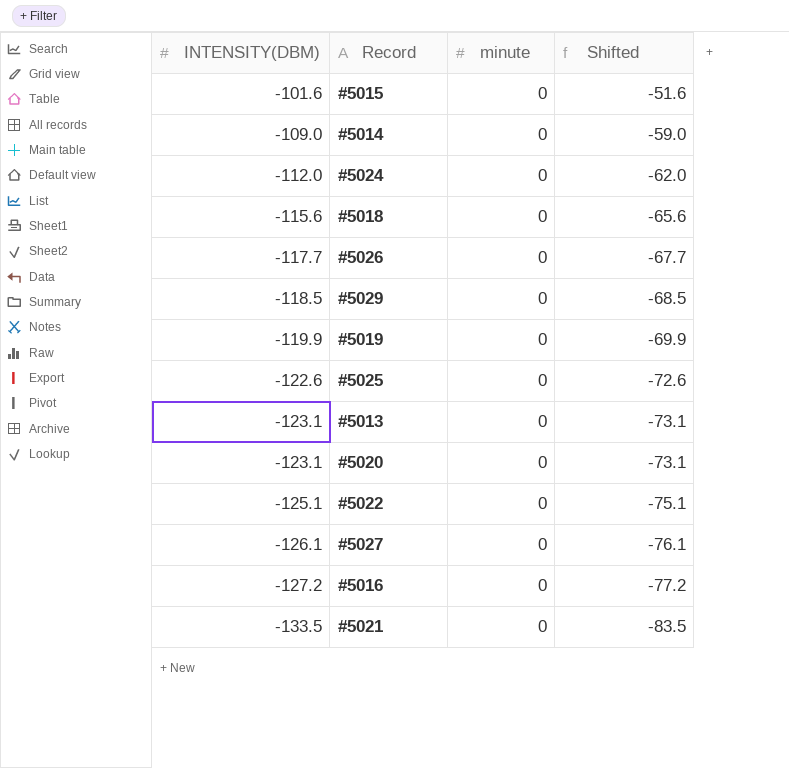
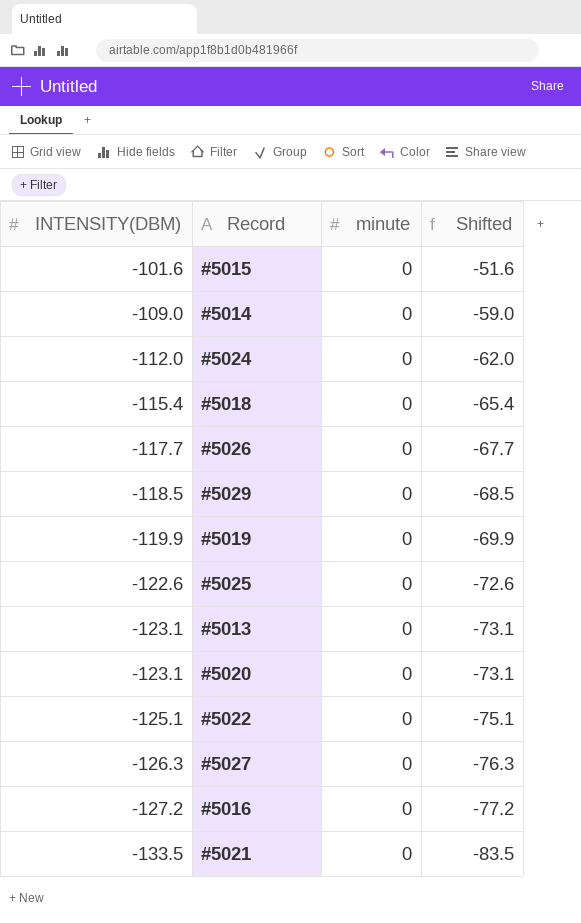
#5018 | INTENSITY(DBM): -115.6 -> -115.4
#5018 | Shifted: -65.6 -> -65.4
#5027 | INTENSITY(DBM): -126.1 -> -126.3
#5027 | Shifted: -76.1 -> -76.3

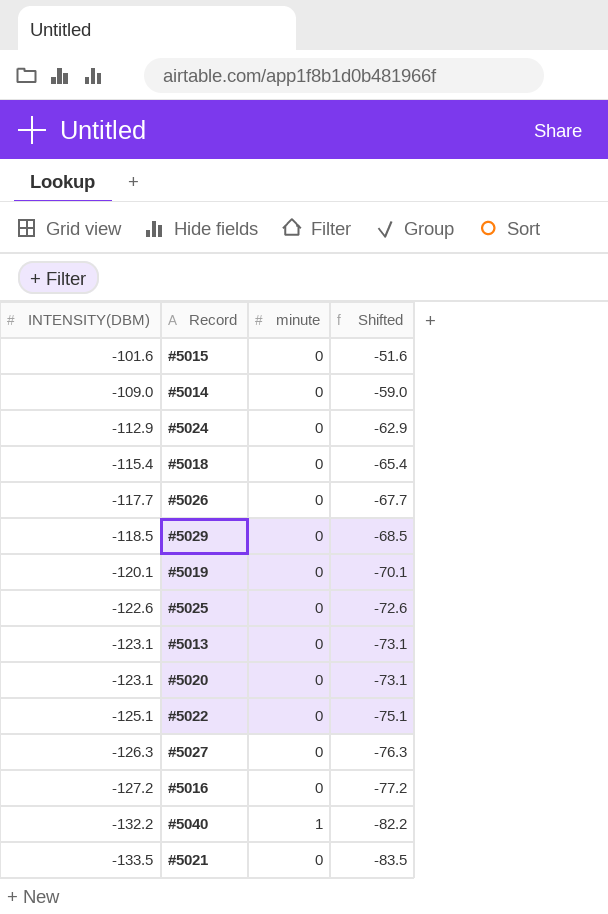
#5024 | INTENSITY(DBM): -112.0 -> -112.9
#5024 | Shifted: -62.0 -> -62.9
#5019 | INTENSITY(DBM): -119.9 -> -120.1
#5019 | Shifted: -69.9 -> -70.1
row #5040: none -> -132.2 | 1 | -82.2

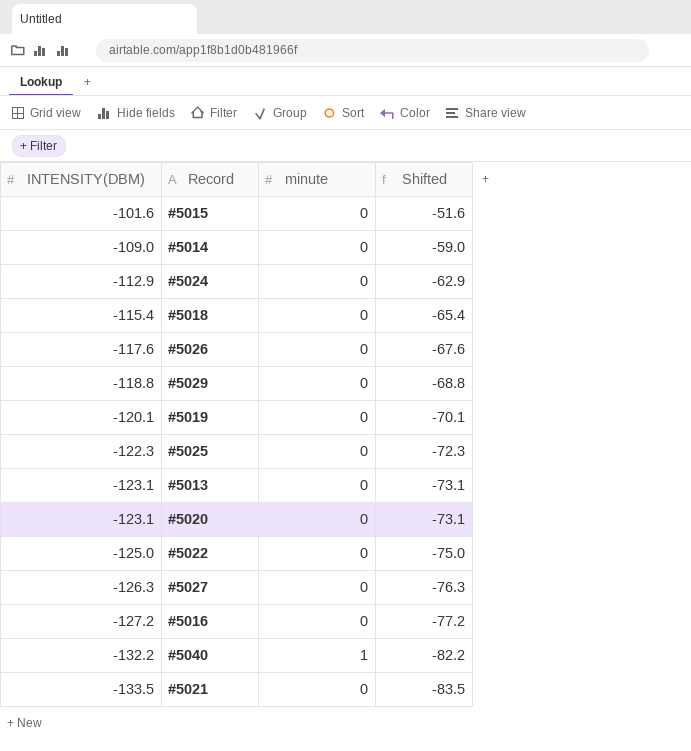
#5026 | INTENSITY(DBM): -117.7 -> -117.6
#5026 | Shifted: -67.7 -> -67.6
#5029 | INTENSITY(DBM): -118.5 -> -118.8
#5029 | Shifted: -68.5 -> -68.8
#5025 | INTENSITY(DBM): -122.6 -> -122.3
#5025 | Shifted: -72.6 -> -72.3
#5022 | INTENSITY(DBM): -125.1 -> -125.0
#5022 | Shifted: -75.1 -> -75.0

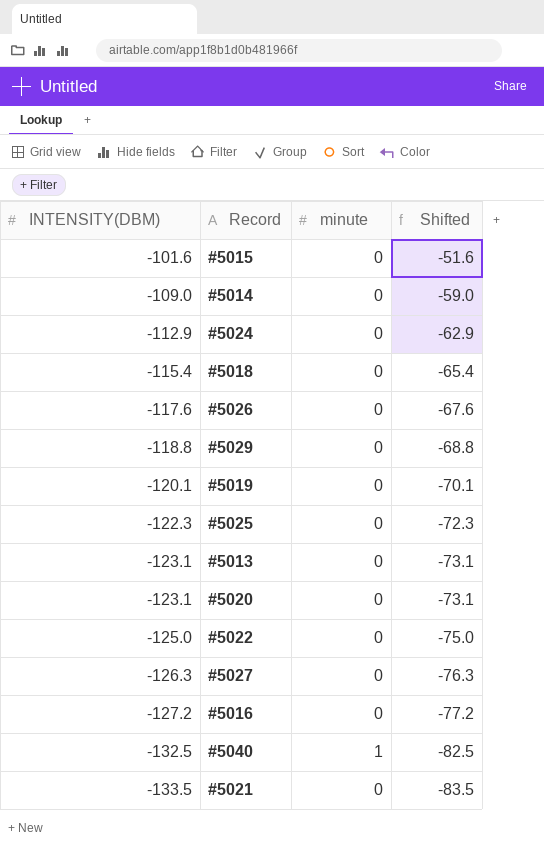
#5040 | INTENSITY(DBM): -132.2 -> -132.5
#5040 | Shifted: -82.2 -> -82.5

